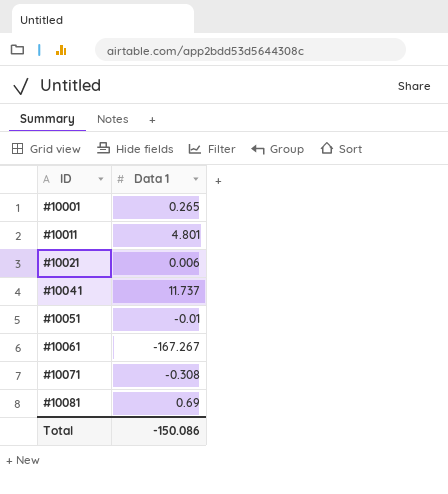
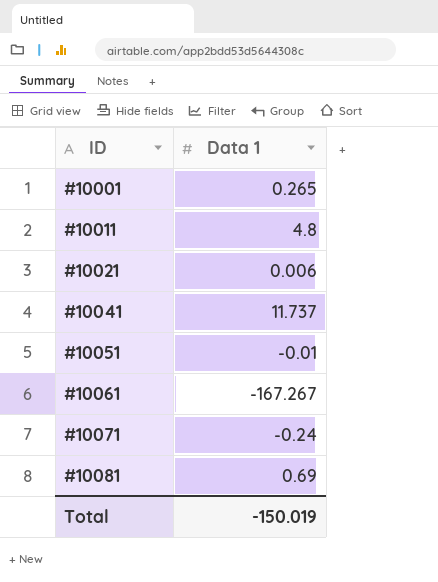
#10011 | Data 1: 4.801 -> 4.8
#10071 | Data 1: -0.308 -> -0.24
Total | Data 1: -150.086 -> -150.019

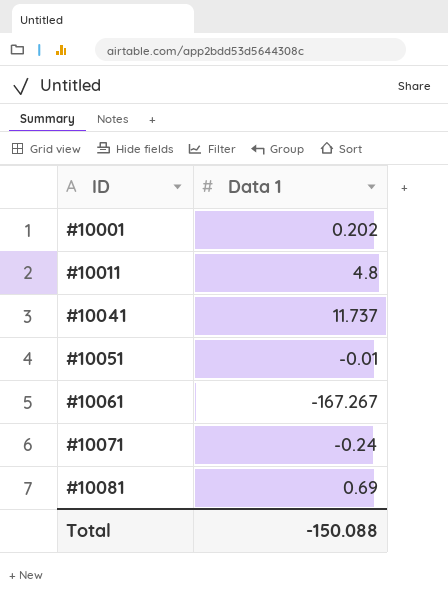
row #10021: 0.006 -> none
#10001 | Data 1: 0.265 -> 0.202
Total | Data 1: -150.019 -> -150.088

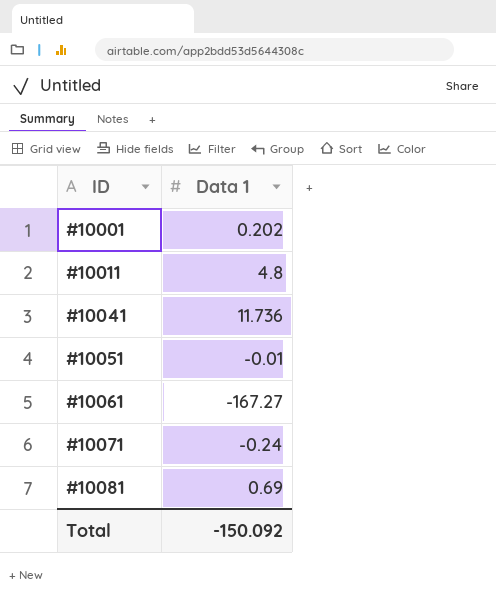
#10041 | Data 1: 11.737 -> 11.736
#10061 | Data 1: -167.267 -> -167.27
Total | Data 1: -150.088 -> -150.092

